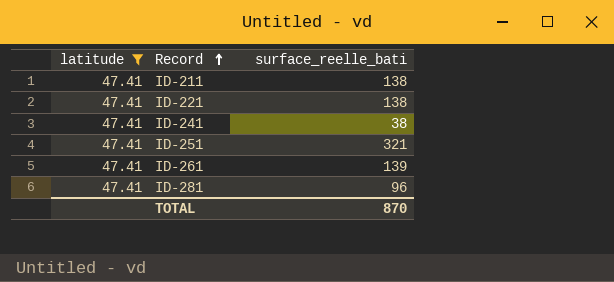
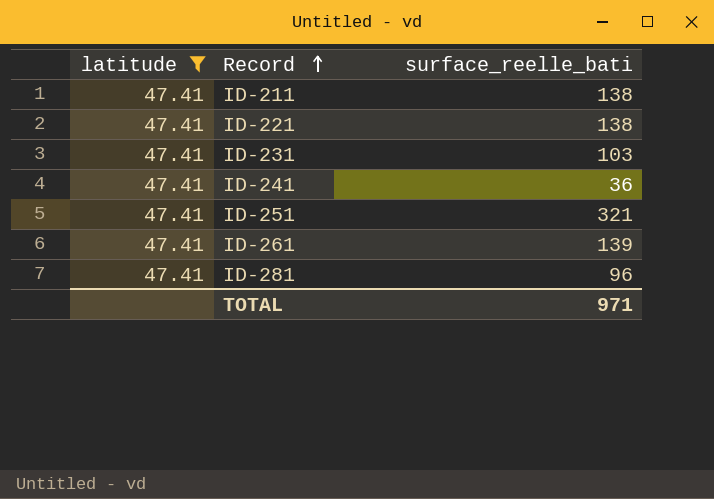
row ID-231: none -> 47.41 | 103
ID-241 | surface_reelle_bati: 38 -> 36
TOTAL | surface_reelle_bati: 870 -> 971

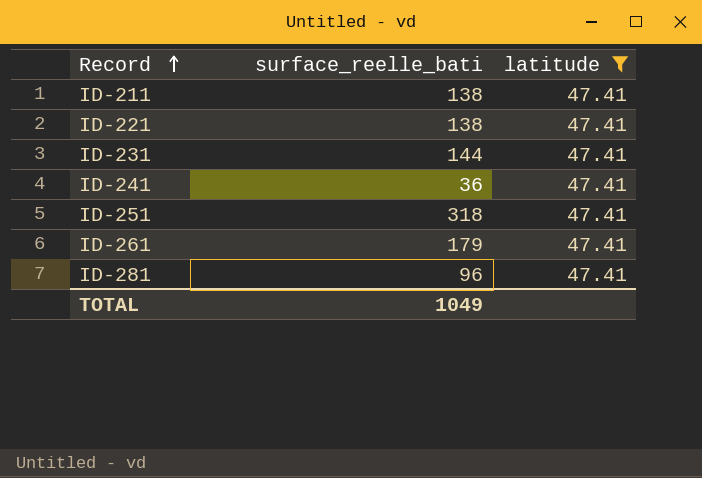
column latitude | position: 1 -> 3
ID-231 | surface_reelle_bati: 103 -> 144
ID-251 | surface_reelle_bati: 321 -> 318
ID-261 | surface_reelle_bati: 139 -> 179
TOTAL | surface_reelle_bati: 971 -> 1049

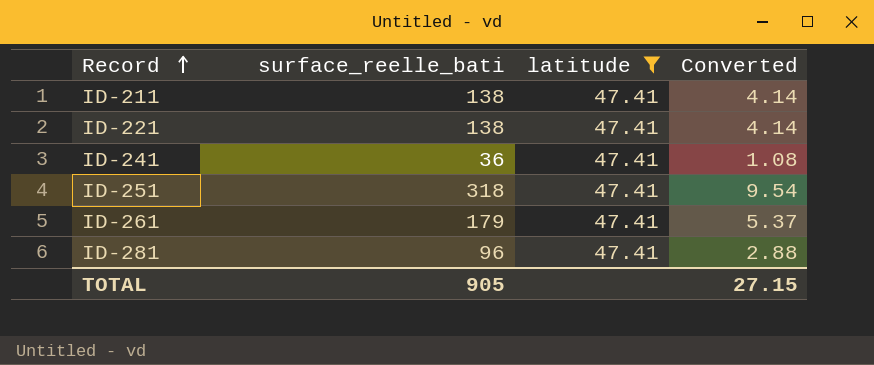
column Converted | formula: none -> [surface_reelle_bati] * 0.03
row ID-231: 144 | 47.41 -> none
TOTAL | surface_reelle_bati: 1049 -> 905

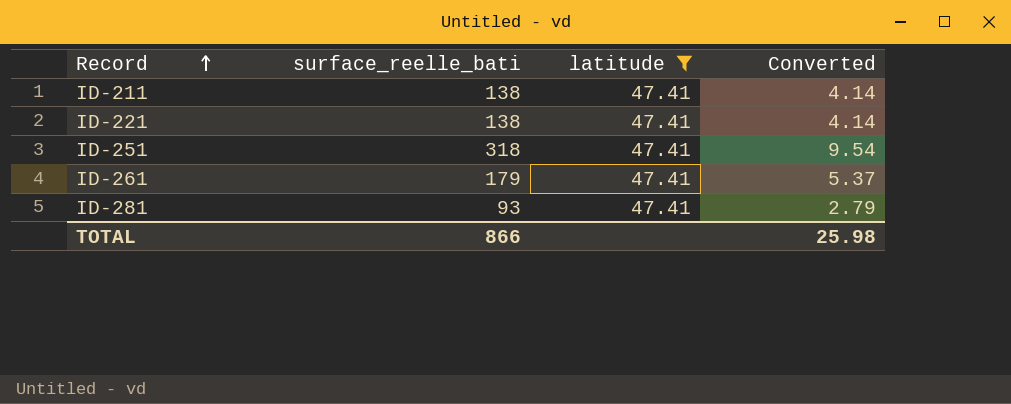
row ID-241: 36 | 47.41 | 1.08 -> none
ID-281 | surface_reelle_bati: 96 -> 93
ID-281 | Converted: 2.88 -> 2.79
TOTAL | surface_reelle_bati: 905 -> 866
TOTAL | Converted: 27.15 -> 25.98

